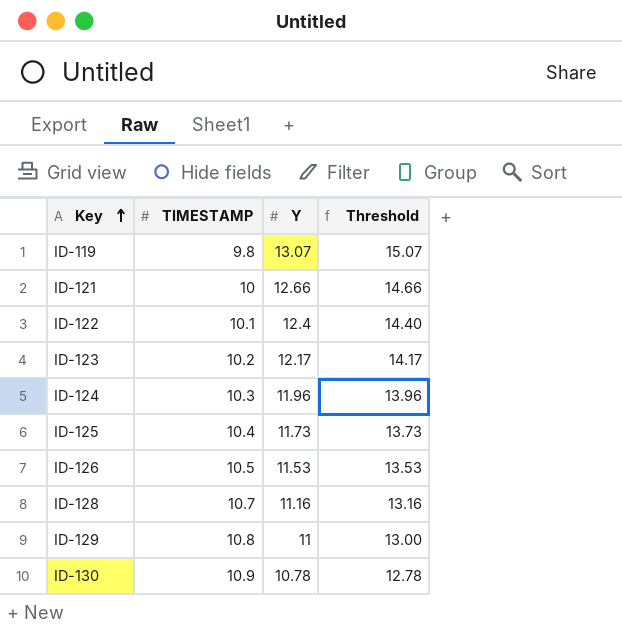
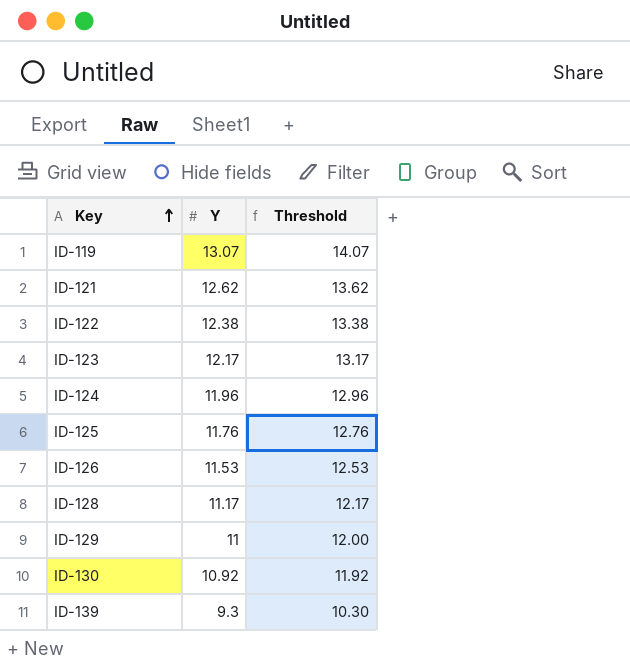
column TIMESTAMP | position: 2 -> none
column Threshold | formula: [Y] + 2 -> [Y] + 1
ID-121 | Y: 12.66 -> 12.62
ID-122 | Y: 12.4 -> 12.38
ID-125 | Y: 11.73 -> 11.76
ID-128 | Y: 11.16 -> 11.17
ID-130 | Y: 10.78 -> 10.92
row ID-139: none -> 9.3 | 10.30

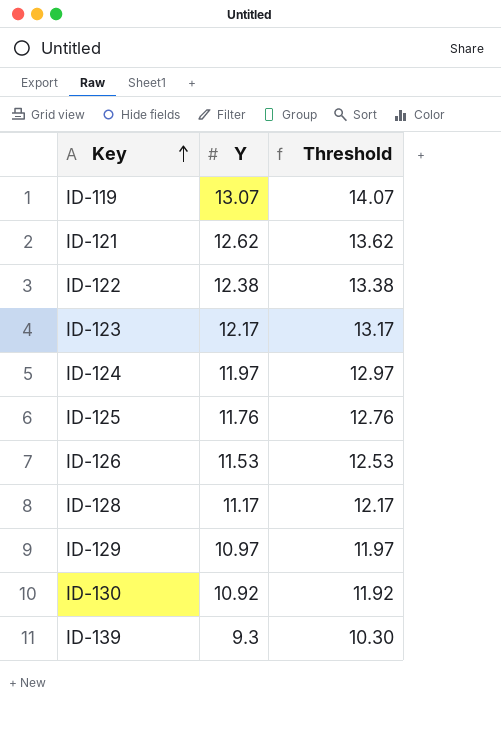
ID-124 | Y: 11.96 -> 11.97
ID-124 | Threshold: 12.96 -> 12.97
ID-129 | Y: 11 -> 10.97
ID-129 | Threshold: 12.00 -> 11.97

